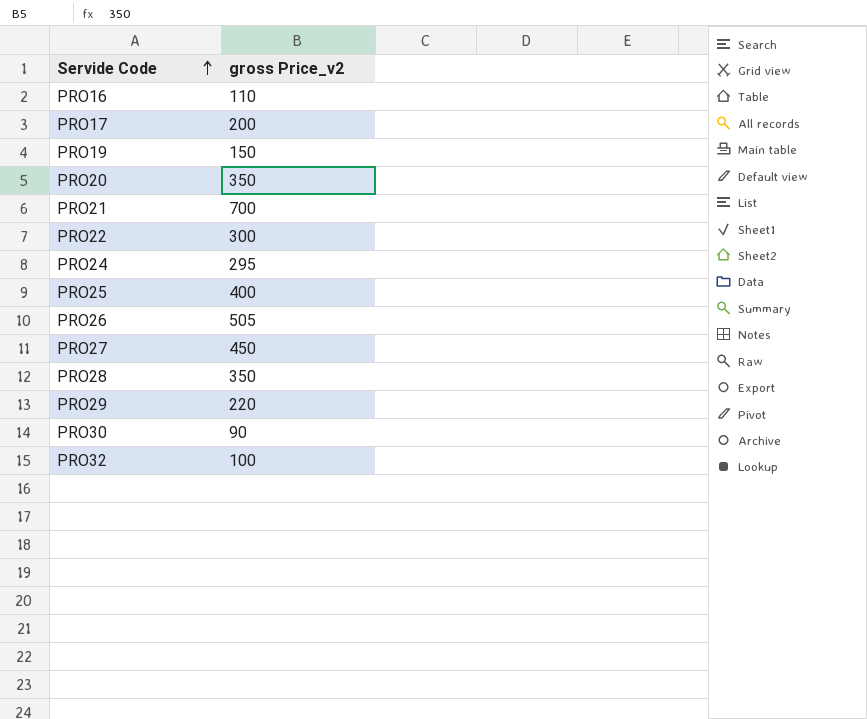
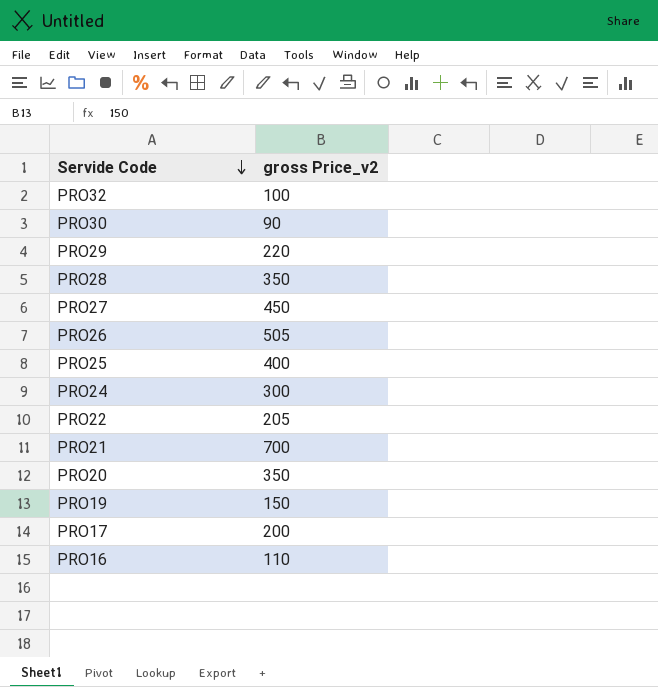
row order: Servide Code ascending -> Servide Code descending
PRO24 | gross Price_v2: 295 -> 300
PRO22 | gross Price_v2: 300 -> 205

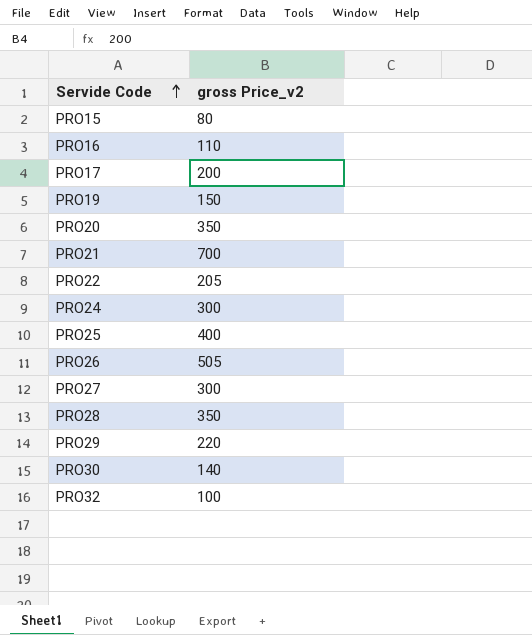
row order: Servide Code descending -> Servide Code ascending
row PRO15: none -> 80
PRO27 | gross Price_v2: 450 -> 300
PRO30 | gross Price_v2: 90 -> 140

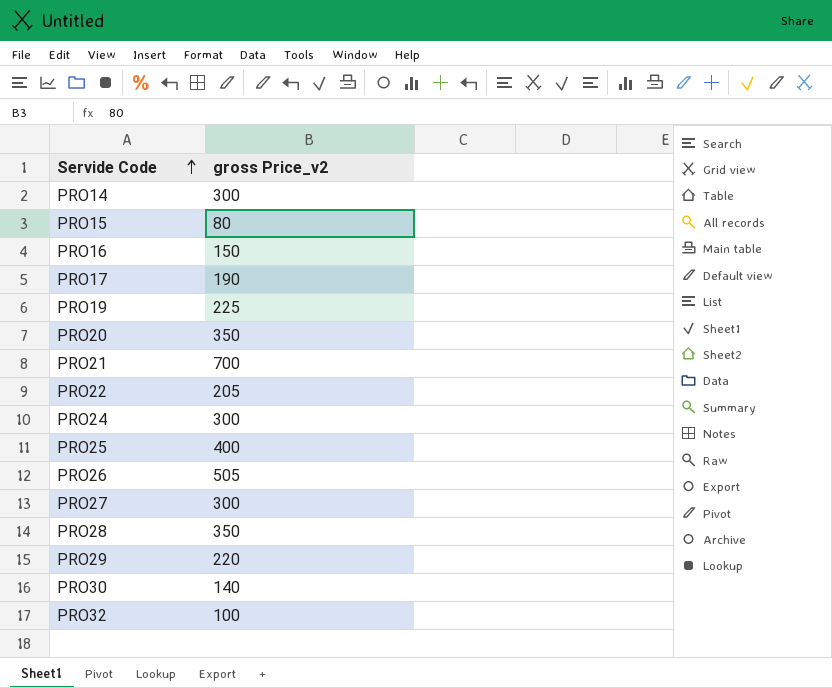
row PRO14: none -> 300
PRO16 | gross Price_v2: 110 -> 150
PRO17 | gross Price_v2: 200 -> 190
PRO19 | gross Price_v2: 150 -> 225

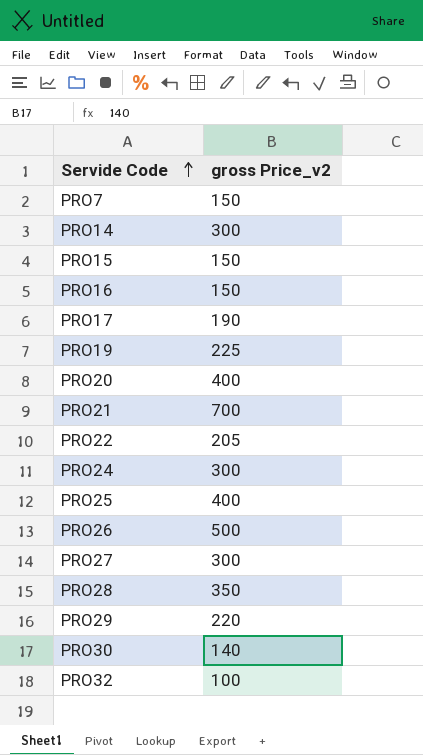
row PRO7: none -> 150
PRO15 | gross Price_v2: 80 -> 150
PRO20 | gross Price_v2: 350 -> 400
PRO26 | gross Price_v2: 505 -> 500

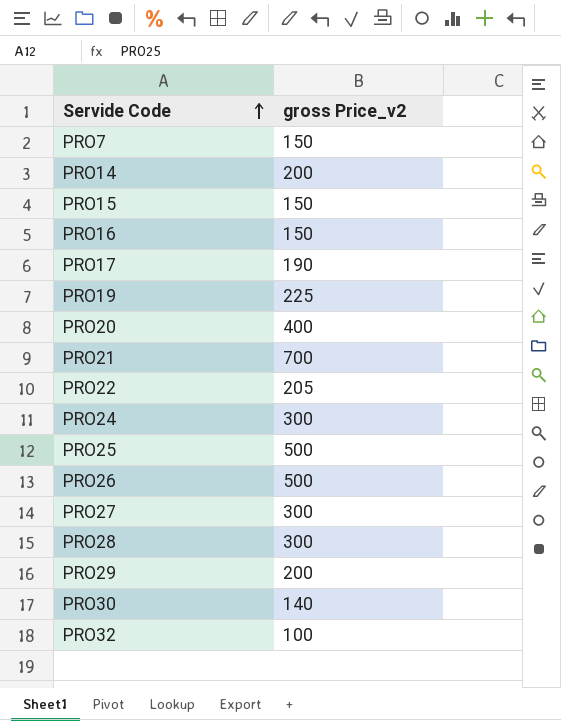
PRO14 | gross Price_v2: 300 -> 200
PRO25 | gross Price_v2: 400 -> 500
PRO28 | gross Price_v2: 350 -> 300
PRO29 | gross Price_v2: 220 -> 200

